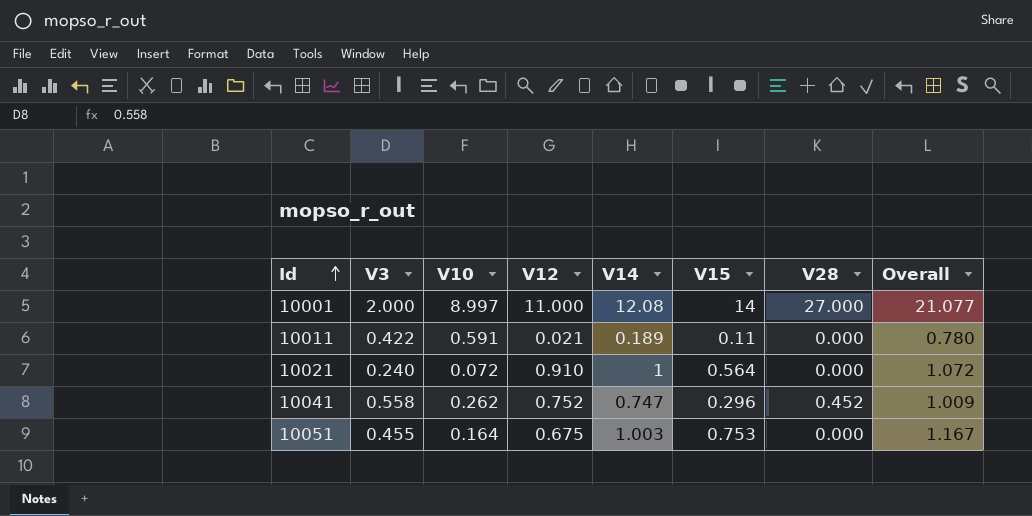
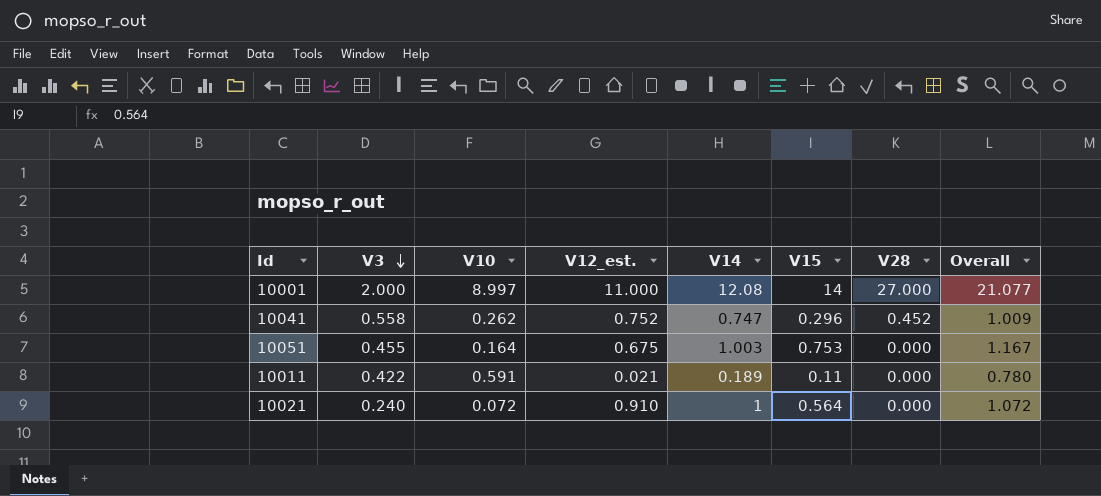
row order: Id ascending -> V3 descending
column name: V12 -> V12_est.

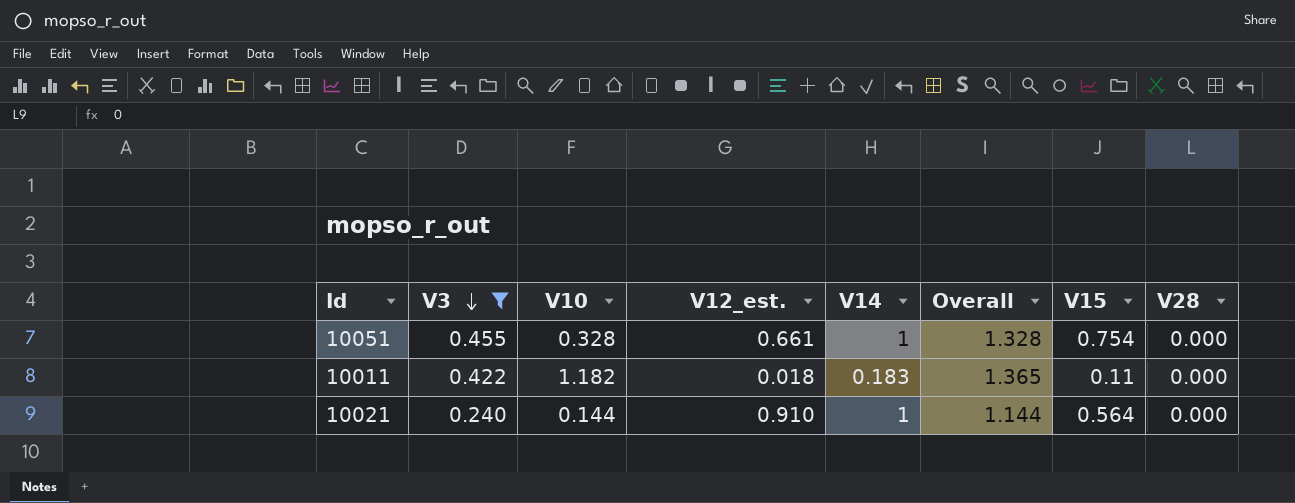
filter: none -> V3 <= 0.455
column Overall | position: 8 -> 6
10051 | V10: 0.164 -> 0.328
10051 | V12_est.: 0.675 -> 0.661
10051 | V14: 1.003 -> 1
10051 | Overall: 1.167 -> 1.328
10051 | V15: 0.753 -> 0.754
10011 | V10: 0.591 -> 1.182
10011 | V12_est.: 0.021 -> 0.018
10011 | V14: 0.189 -> 0.183
10011 | Overall: 0.780 -> 1.365
10021 | V10: 0.072 -> 0.144
10021 | Overall: 1.072 -> 1.144

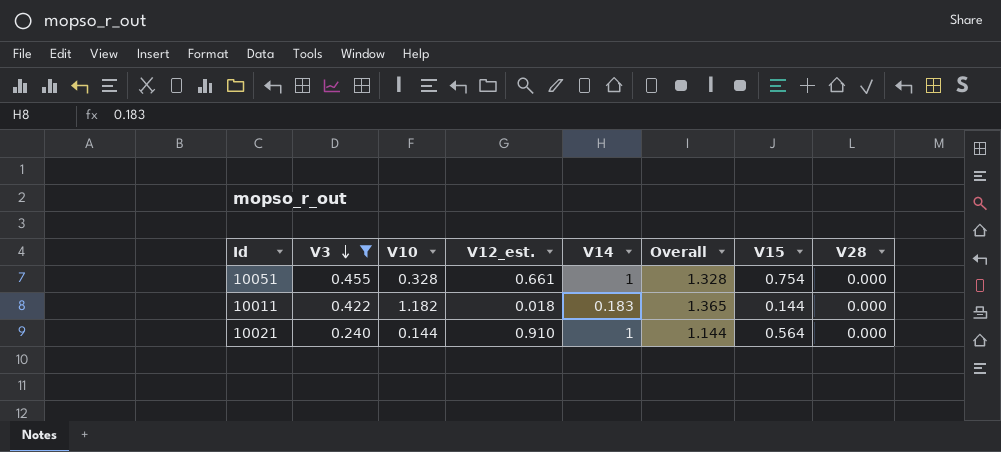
10011 | V15: 0.11 -> 0.144

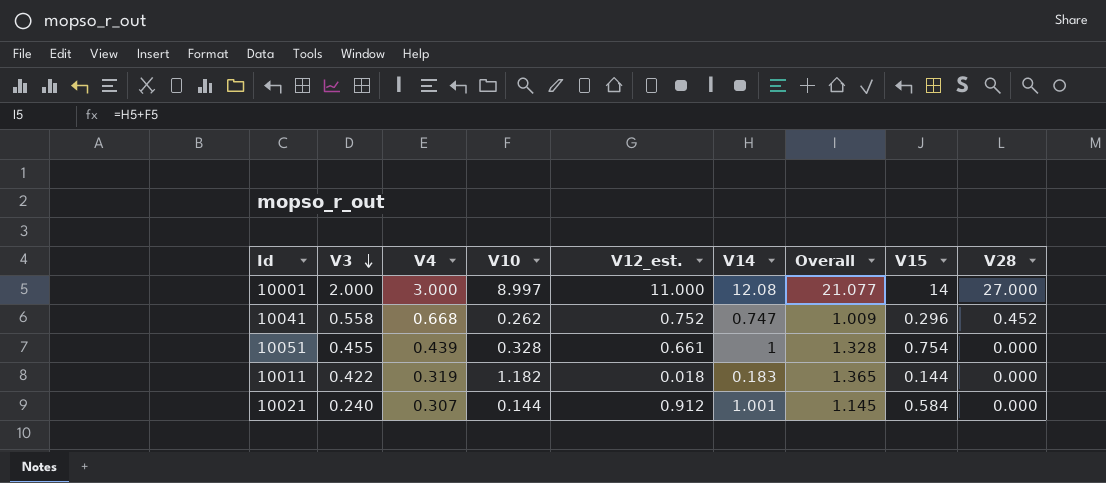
filter: V3 <= 0.455 -> none
column V4 | position: none -> 3
10021 | V12_est.: 0.910 -> 0.912
10021 | V14: 1 -> 1.001
10021 | Overall: 1.144 -> 1.145
10021 | V15: 0.564 -> 0.584

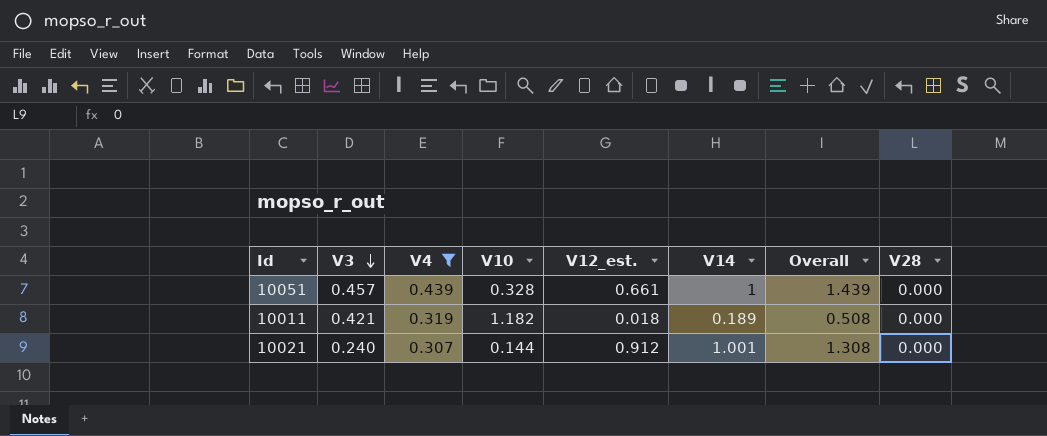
filter: none -> V4 <= 0.439
column V15 | position: 8 -> none
column Overall | formula: [V10] + [V14] -> [V4] + [V14]
10051 | V3: 0.455 -> 0.457
10011 | V3: 0.422 -> 0.421
10011 | V14: 0.183 -> 0.189

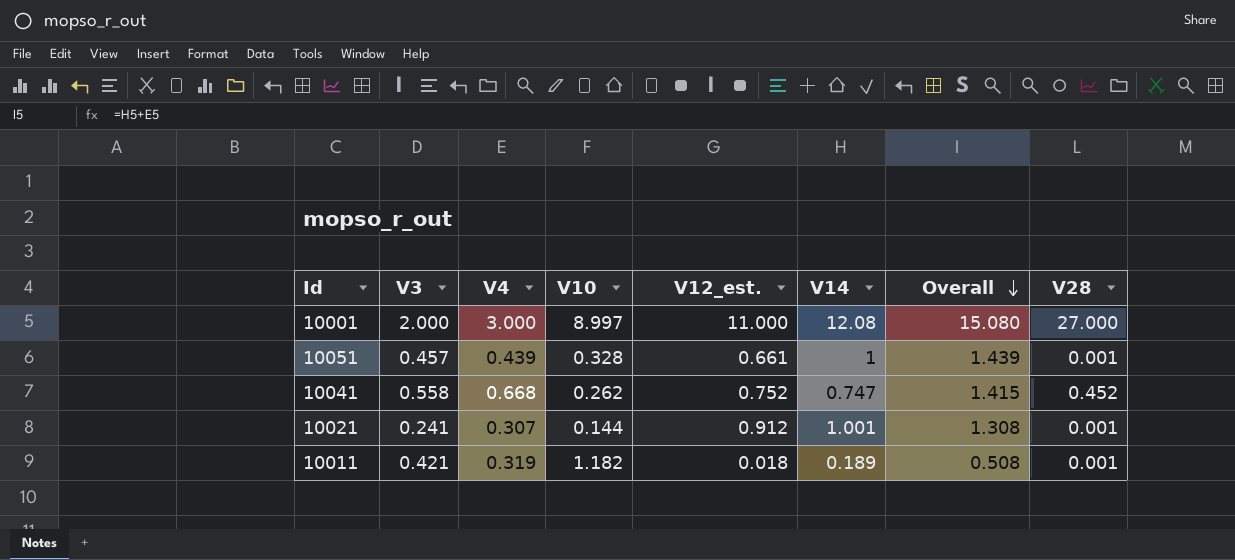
filter: V4 <= 0.439 -> none
row order: V3 descending -> Overall descending
10051 | V28: 0.000 -> 0.001
10021 | V3: 0.240 -> 0.241
10021 | V28: 0.000 -> 0.001
10011 | V28: 0.000 -> 0.001

